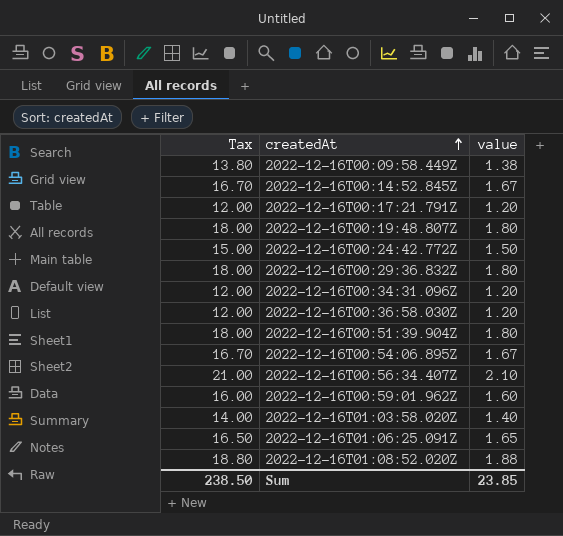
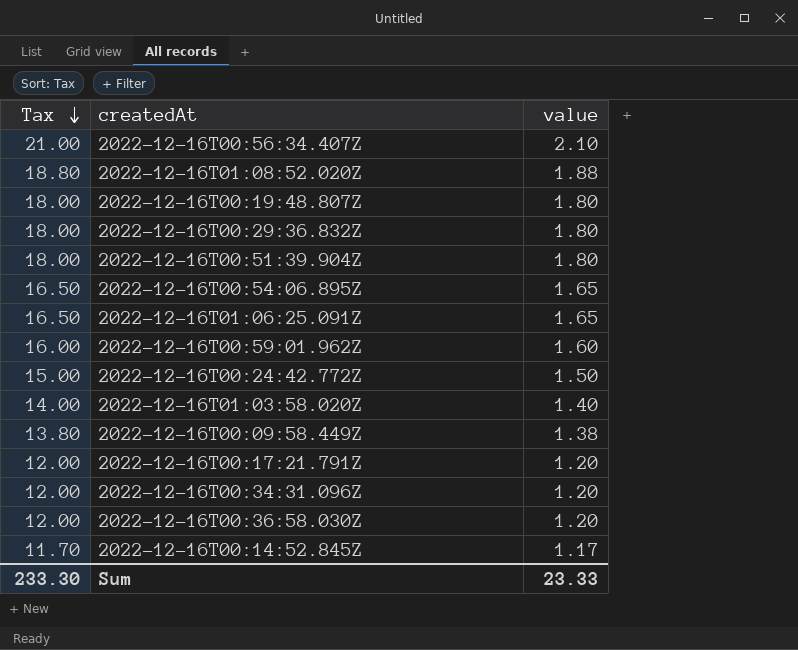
row order: createdAt ascending -> Tax descending
2022-12-16T00:54:06.895Z | Tax: 16.70 -> 16.50
2022-12-16T00:54:06.895Z | value: 1.67 -> 1.65
2022-12-16T00:14:52.845Z | Tax: 16.70 -> 11.70
2022-12-16T00:14:52.845Z | value: 1.67 -> 1.17
Sum | Tax: 238.50 -> 233.30
Sum | value: 23.85 -> 23.33

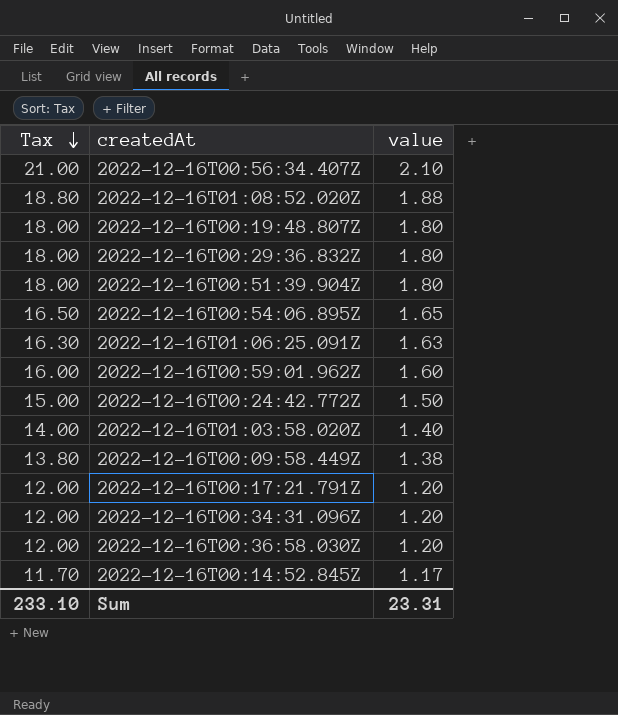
2022-12-16T01:06:25.091Z | Tax: 16.50 -> 16.30
2022-12-16T01:06:25.091Z | value: 1.65 -> 1.63
Sum | Tax: 233.30 -> 233.10
Sum | value: 23.33 -> 23.31

